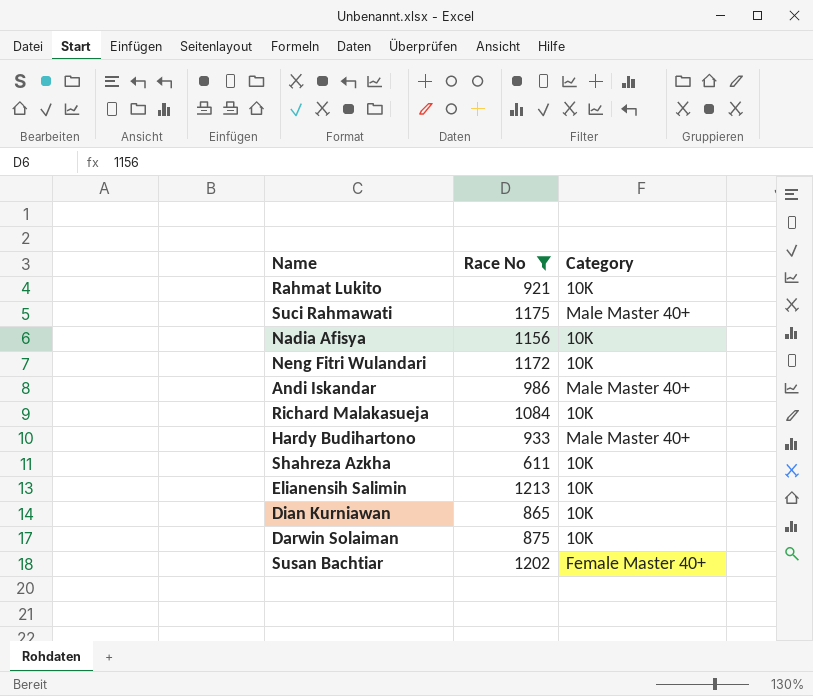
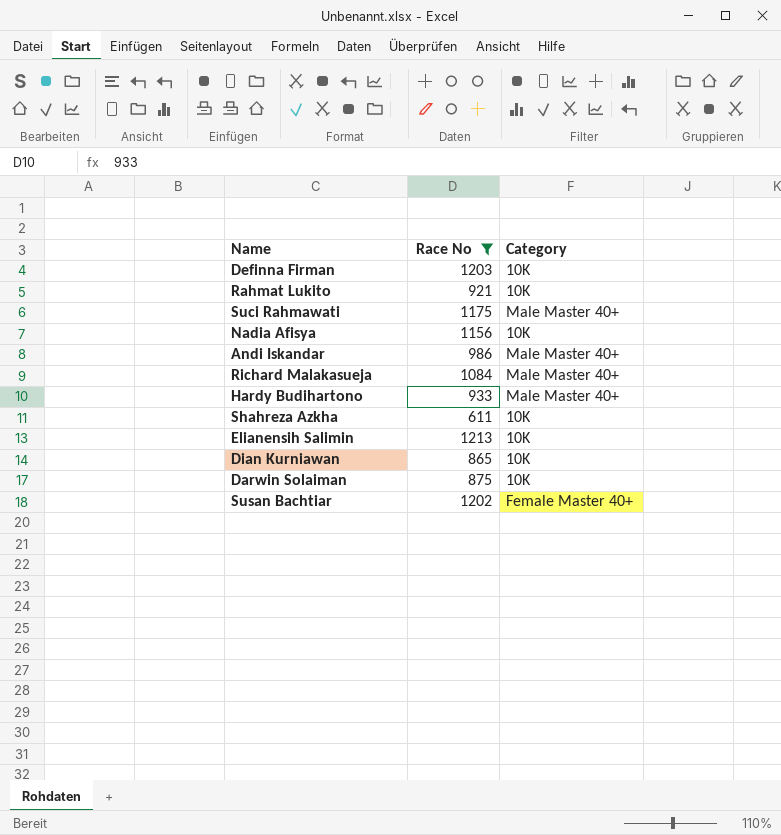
row Neng Fitri Wulandari: 1172 | 10K -> none
row Definna Firman: none -> 1203 | 10K
Richard Malakasueja | Category: 10K -> Male Master 40+

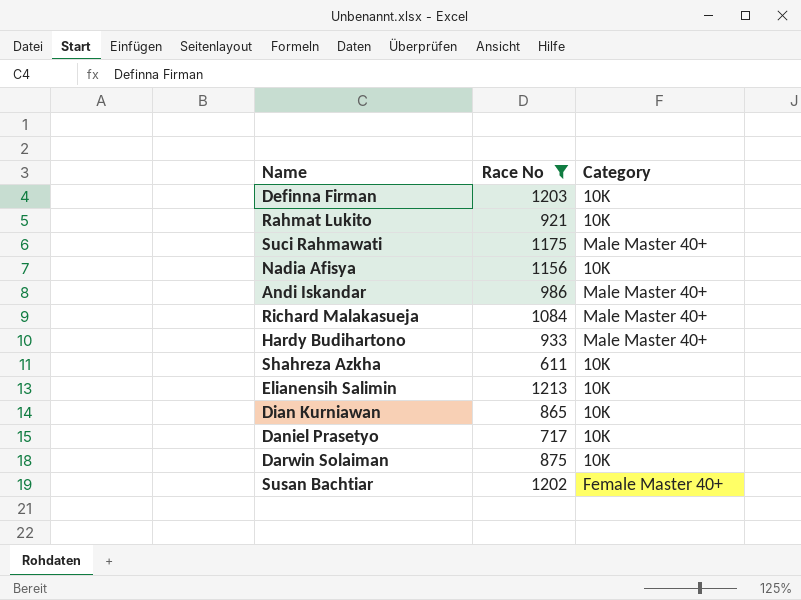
row Daniel Prasetyo: none -> 717 | 10K

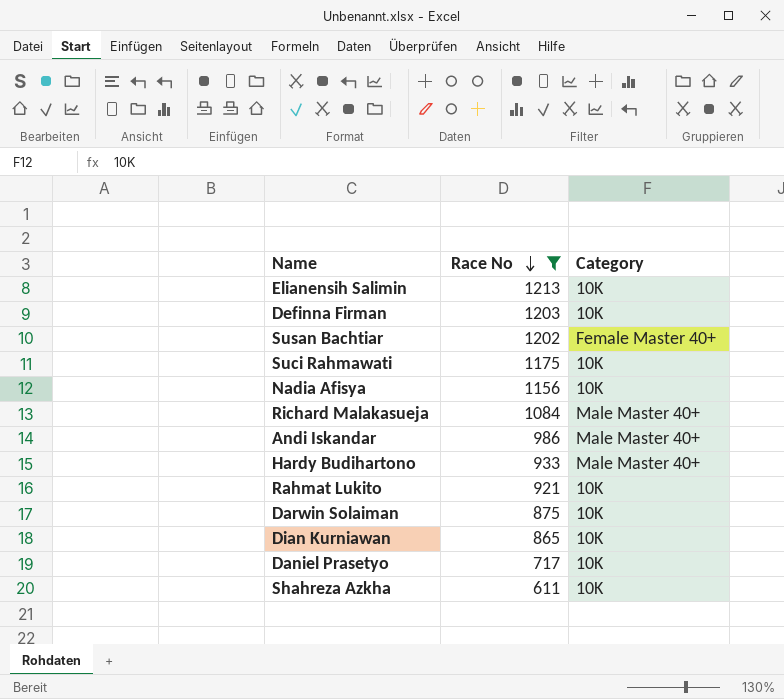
row order: none -> Race No descending
Suci Rahmawati | Category: Male Master 40+ -> 10K

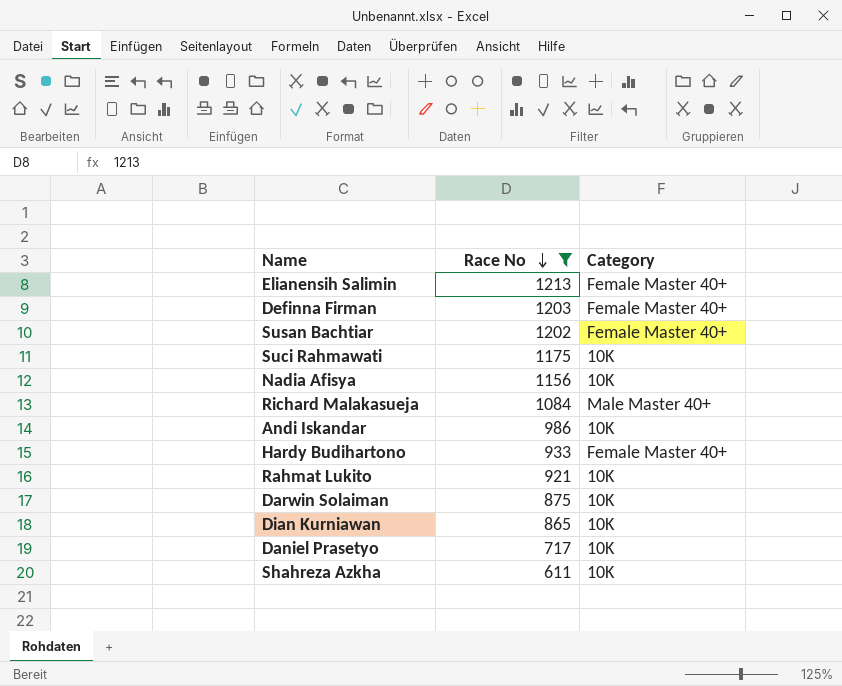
Elianensih Salimin | Category: 10K -> Female Master 40+
Definna Firman | Category: 10K -> Female Master 40+
Andi Iskandar | Category: Male Master 40+ -> 10K
Hardy Budihartono | Category: Male Master 40+ -> Female Master 40+

